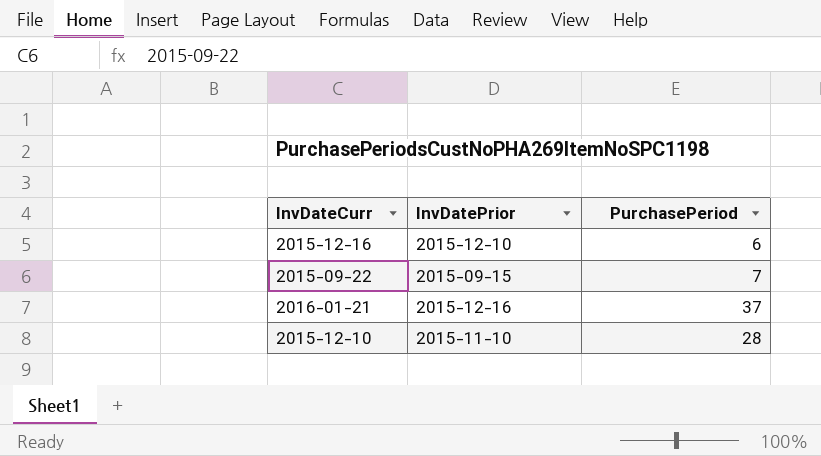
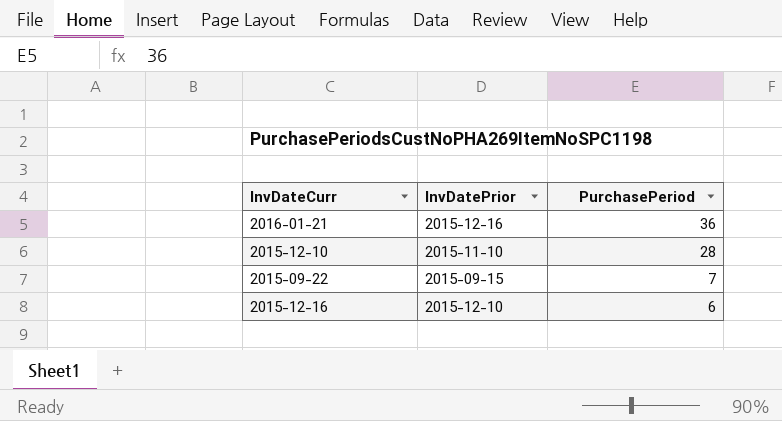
row order: none -> PurchasePeriod descending
2016-01-21 | PurchasePeriod: 37 -> 36

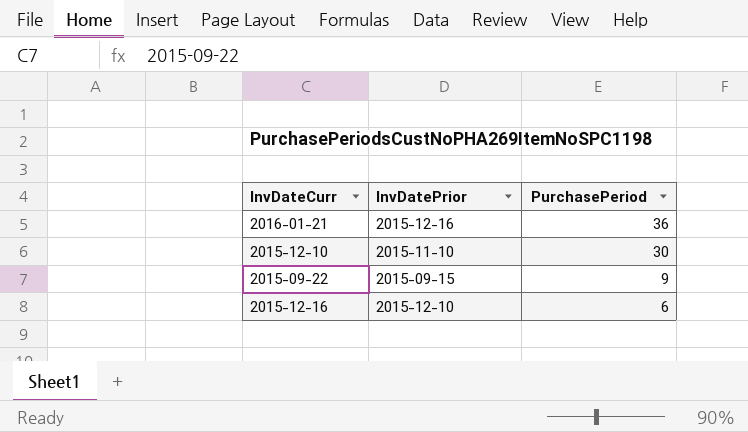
2015-12-10 | PurchasePeriod: 28 -> 30
2015-09-22 | PurchasePeriod: 7 -> 9

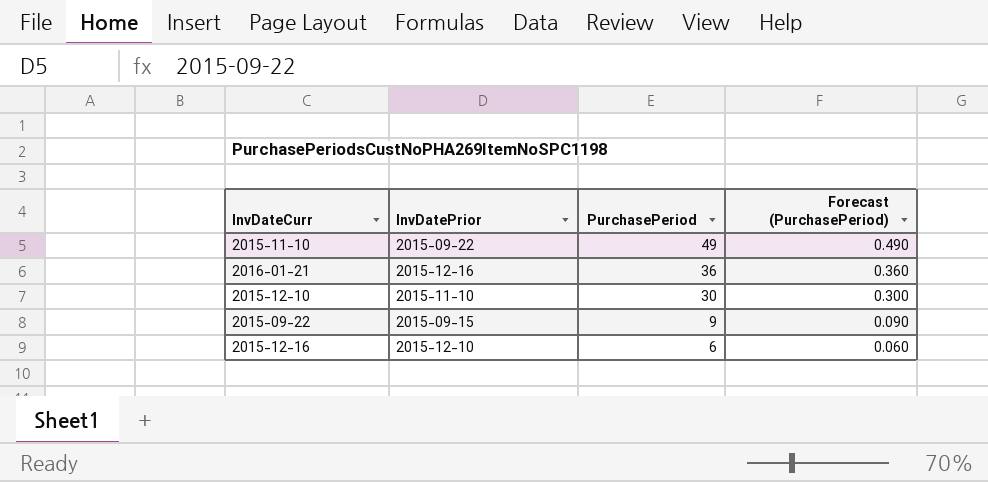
column Forecast (PurchasePeriod) | formula: none -> [PurchasePeriod] * 0.01
row 2015-11-10: none -> 2015-09-22 | 49 | 0.490

